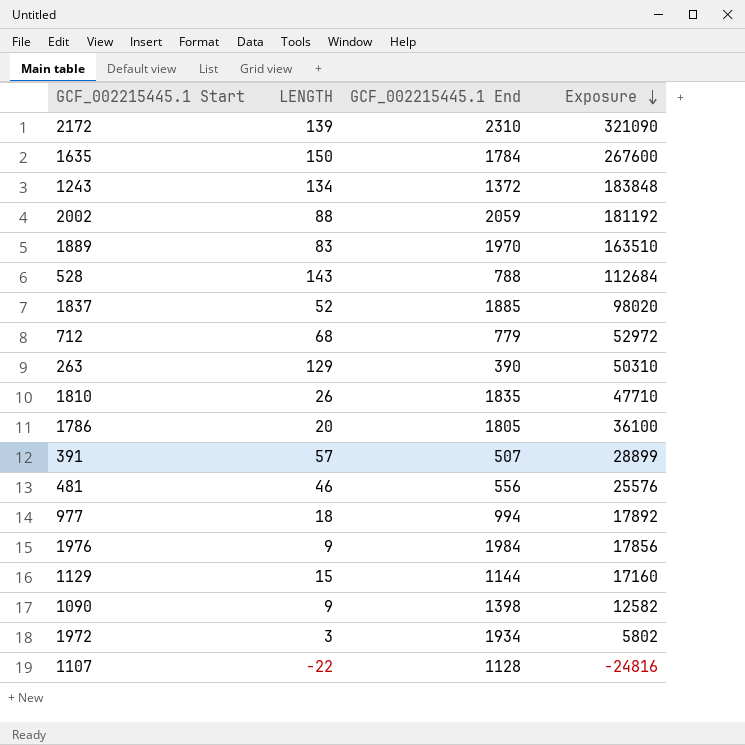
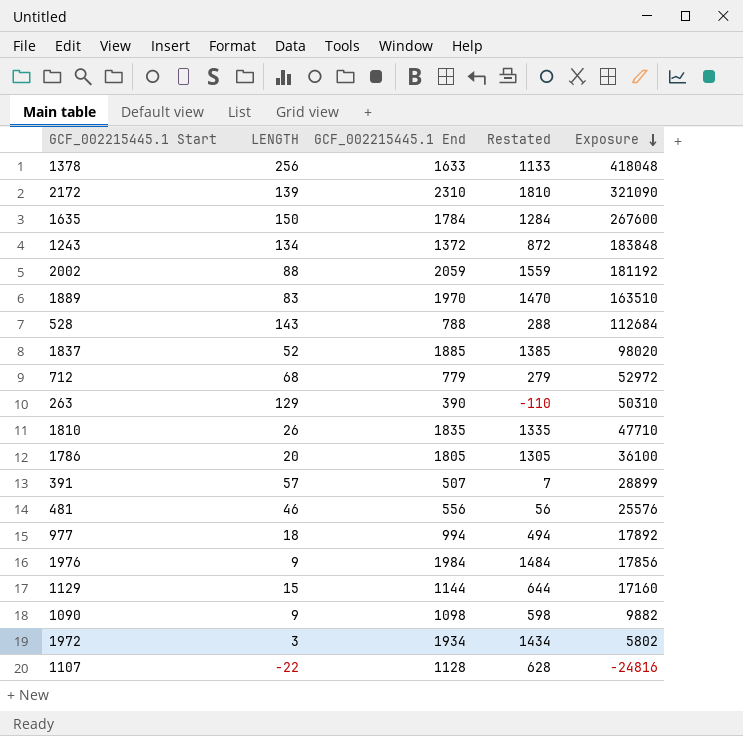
column Restated | formula: none -> [GCF_002215445.1 End] - 500
row 1378: none -> 256 | 1633 | 1133 | 418048
1090 | GCF_002215445.1 End: 1398 -> 1098
1090 | Exposure: 12582 -> 9882

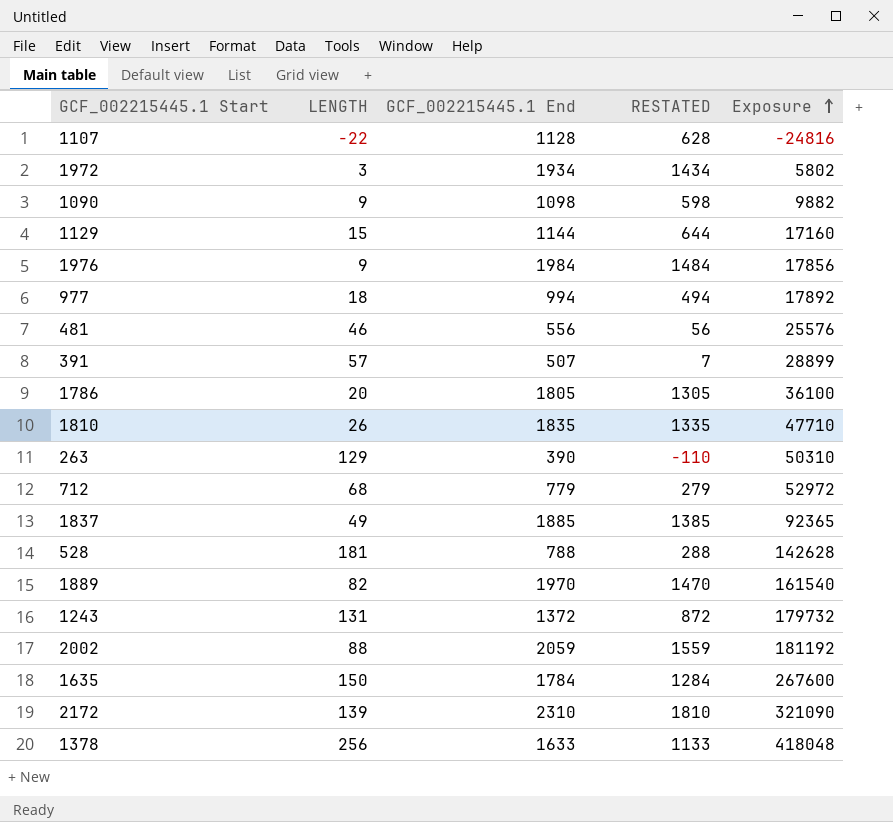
row order: Exposure descending -> Exposure ascending
column name: Restated -> RESTATED
1837 | LENGTH: 52 -> 49
1837 | Exposure: 98020 -> 92365
528 | LENGTH: 143 -> 181
528 | Exposure: 112684 -> 142628
1889 | LENGTH: 83 -> 82
1889 | Exposure: 163510 -> 161540
1243 | LENGTH: 134 -> 131
1243 | Exposure: 183848 -> 179732

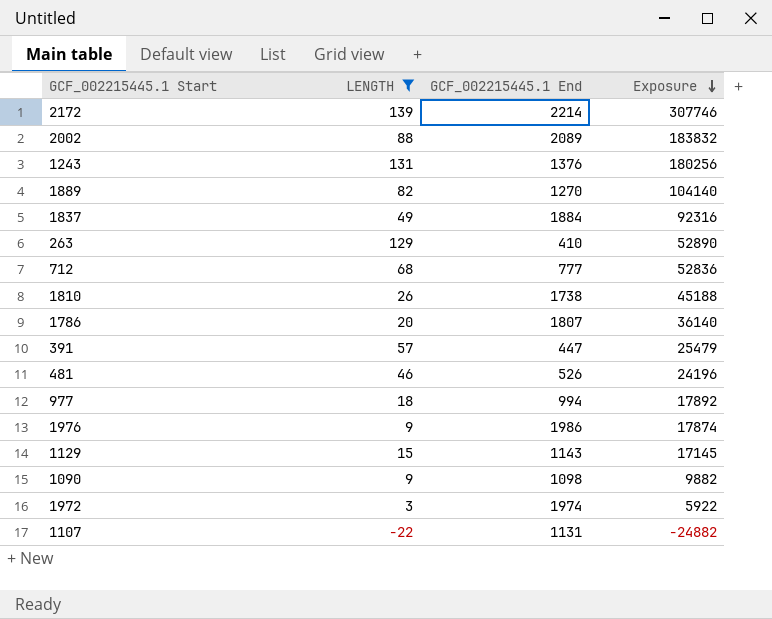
filter: none -> LENGTH <= 139
row order: Exposure ascending -> Exposure descending
column RESTATED | formula: [GCF_002215445.1 End] - 500 -> none
2172 | GCF_002215445.1 End: 2310 -> 2214
2172 | Exposure: 321090 -> 307746
2002 | GCF_002215445.1 End: 2059 -> 2089
2002 | Exposure: 181192 -> 183832
1243 | GCF_002215445.1 End: 1372 -> 1376
1243 | Exposure: 179732 -> 180256
1889 | GCF_002215445.1 End: 1970 -> 1270
1889 | Exposure: 161540 -> 104140
1837 | GCF_002215445.1 End: 1885 -> 1884
1837 | Exposure: 92365 -> 92316
263 | GCF_002215445.1 End: 390 -> 410
263 | Exposure: 50310 -> 52890
712 | GCF_002215445.1 End: 779 -> 777
712 | Exposure: 52972 -> 52836
1810 | GCF_002215445.1 End: 1835 -> 1738
1810 | Exposure: 47710 -> 45188
1786 | GCF_002215445.1 End: 1805 -> 1807
1786 | Exposure: 36100 -> 36140
391 | GCF_002215445.1 End: 507 -> 447
391 | Exposure: 28899 -> 25479
481 | GCF_002215445.1 End: 556 -> 526
481 | Exposure: 25576 -> 24196
1976 | GCF_002215445.1 End: 1984 -> 1986
1976 | Exposure: 17856 -> 17874
1129 | GCF_002215445.1 End: 1144 -> 1143
1129 | Exposure: 17160 -> 17145
1972 | GCF_002215445.1 End: 1934 -> 1974
1972 | Exposure: 5802 -> 5922
1107 | GCF_002215445.1 End: 1128 -> 1131
1107 | Exposure: -24816 -> -24882

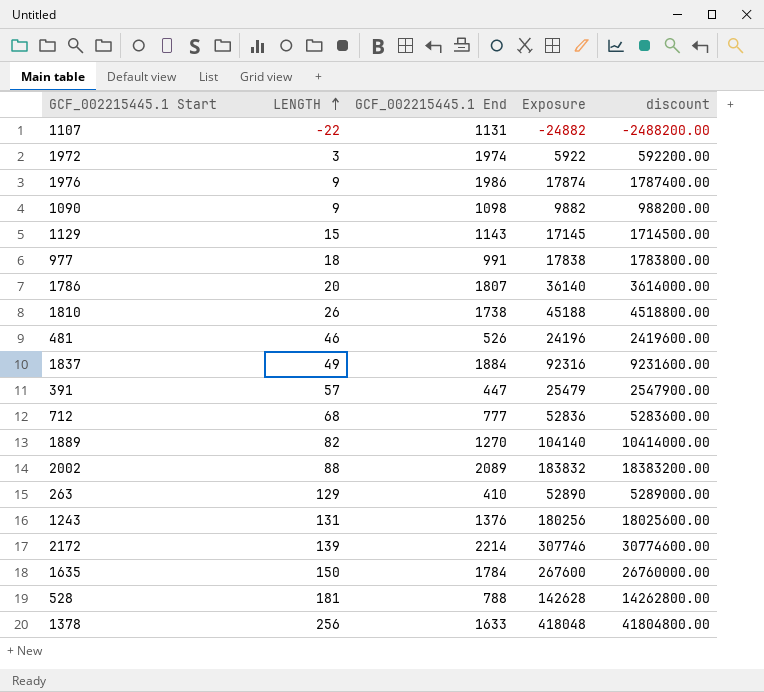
filter: LENGTH <= 139 -> none
row order: Exposure descending -> LENGTH ascending
column discount | formula: none -> [Exposure] * 100
977 | GCF_002215445.1 End: 994 -> 991
977 | Exposure: 17892 -> 17838

